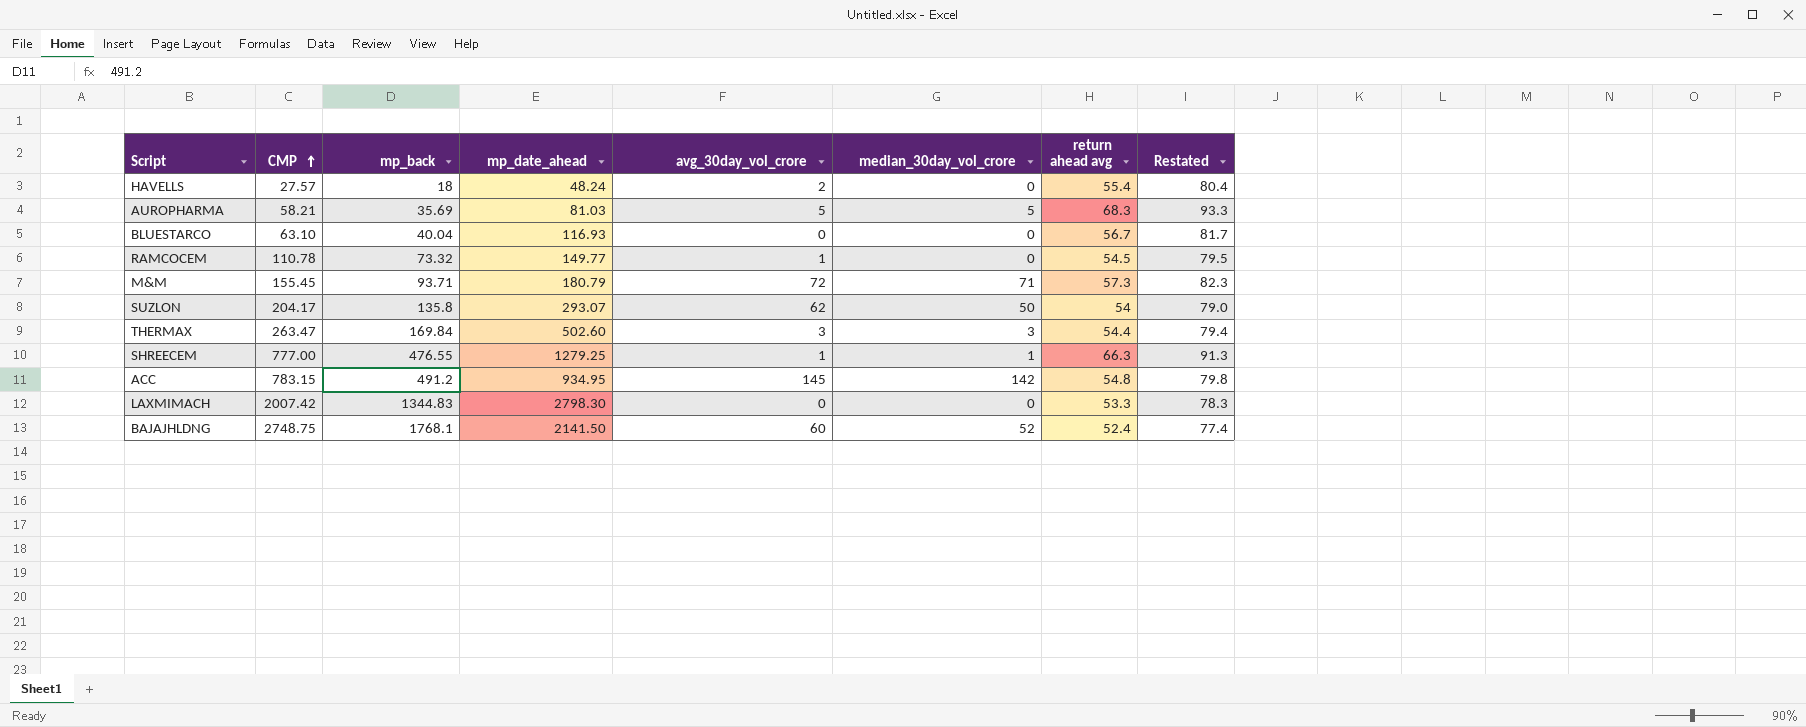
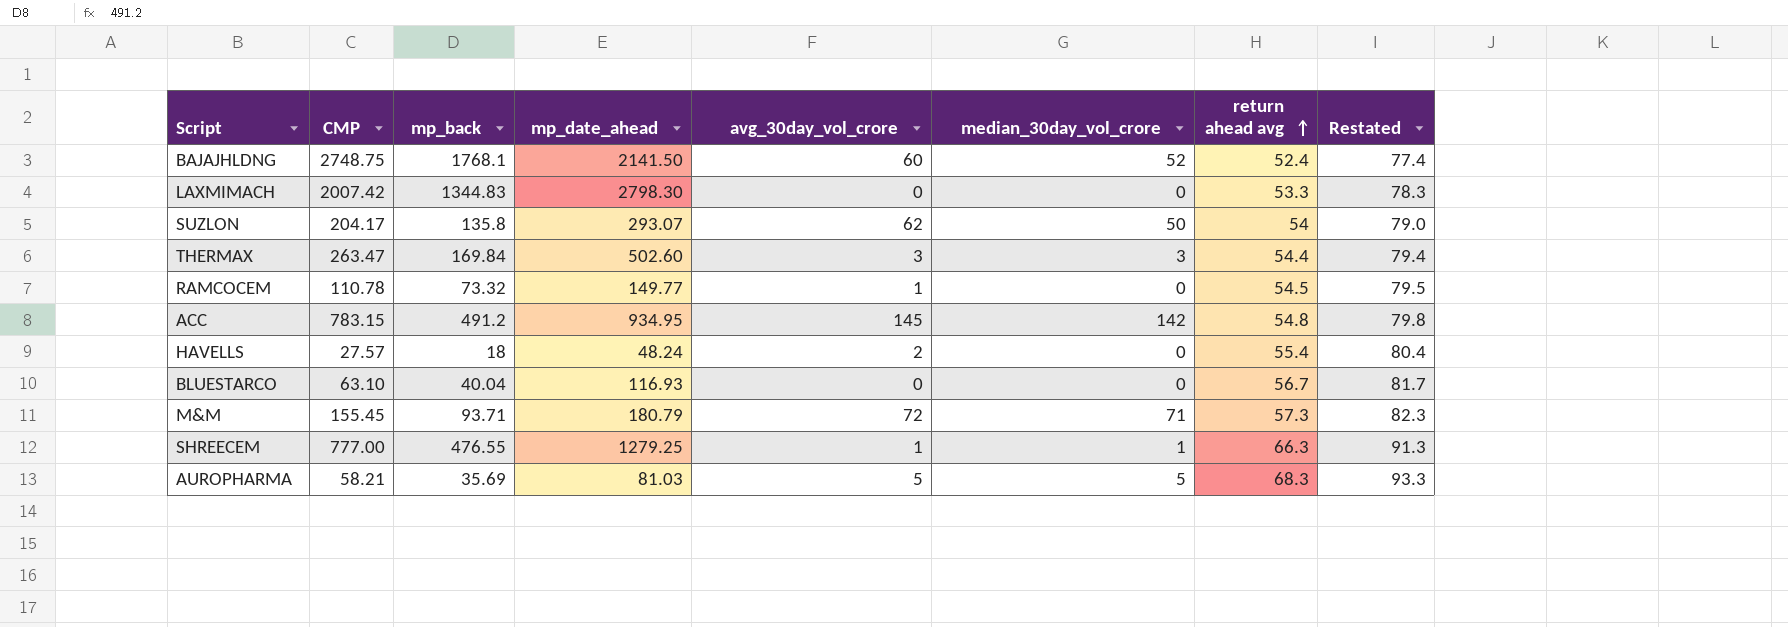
row order: CMP ascending -> return ahead avg ascending

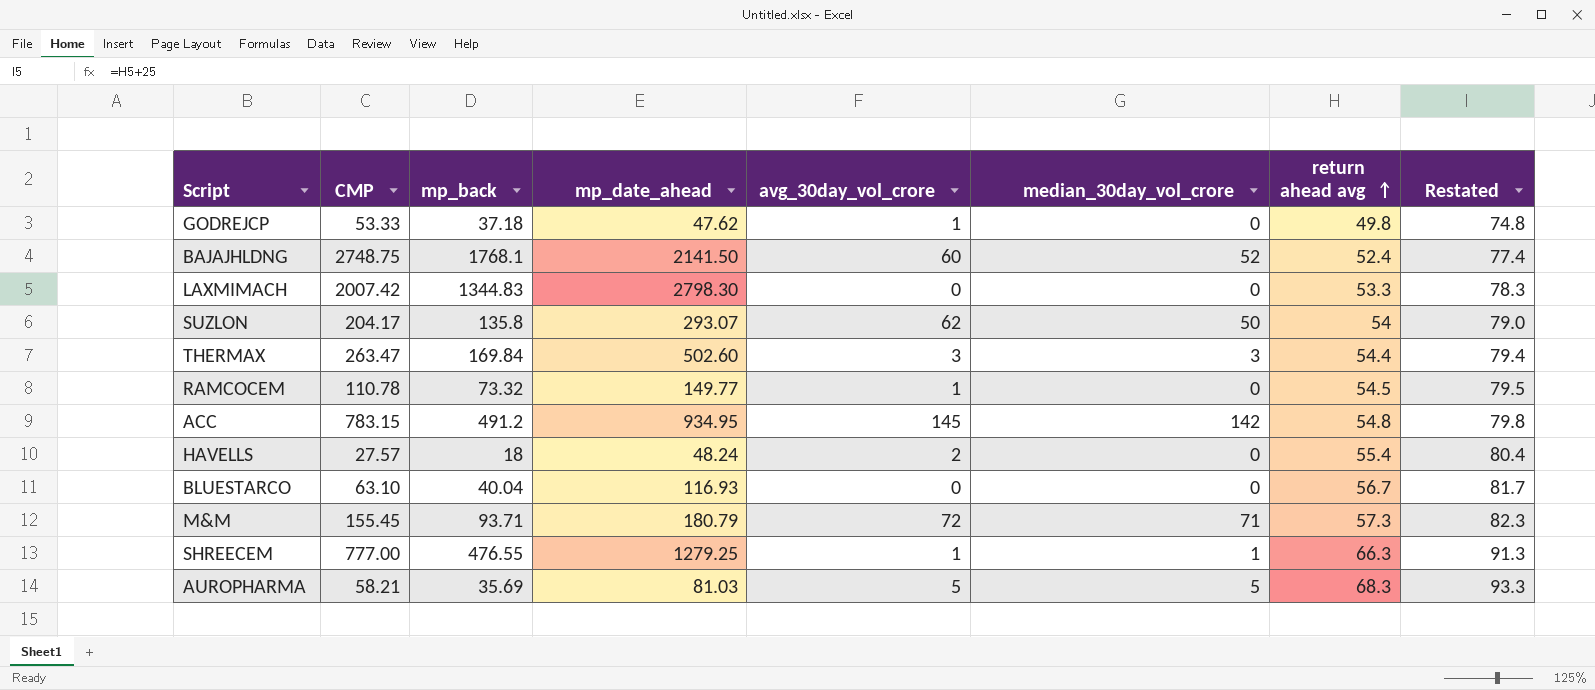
row GODREJCP: none -> 53.33 | 37.18 | 47.62 | 1 | 0 | 49.8 | 74.8

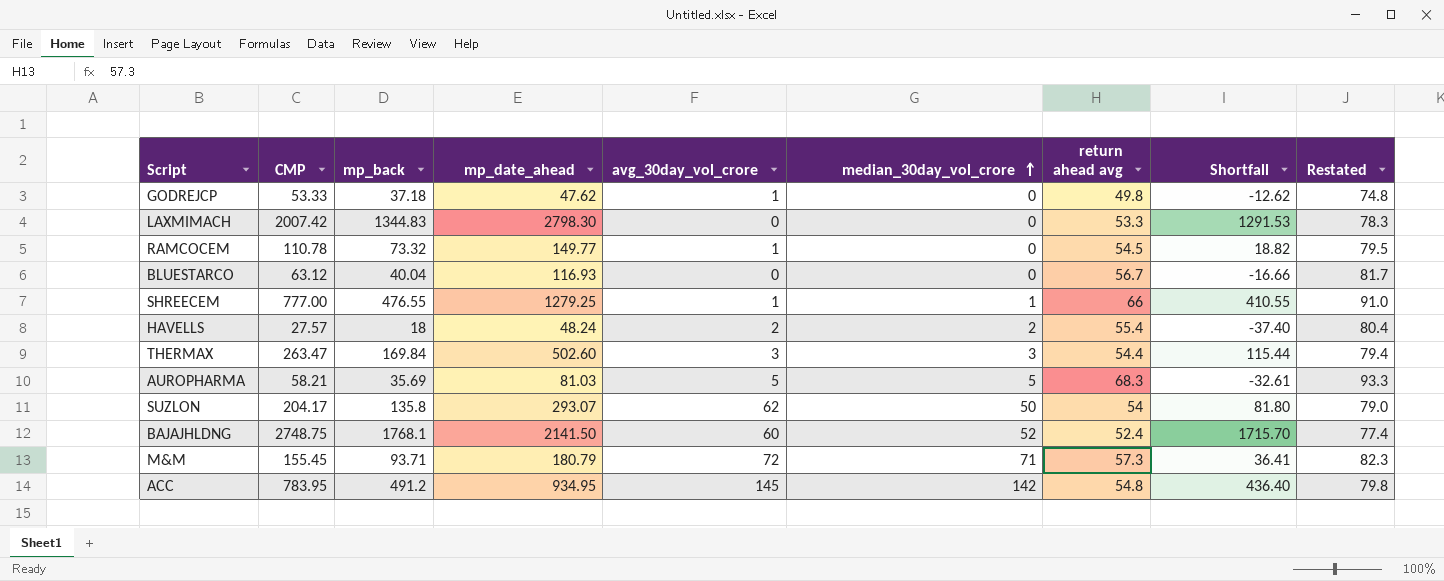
row order: return ahead avg ascending -> median_30day_vol_crore ascending
column Shortfall | formula: none -> [mp_back] - [return ahead avg]
BLUESTARCO | CMP: 63.10 -> 63.12
SHREECEM | return ahead avg: 66.3 -> 66
SHREECEM | Restated: 91.3 -> 91.0
HAVELLS | median_30day_vol_crore: 0 -> 2
ACC | CMP: 783.15 -> 783.95

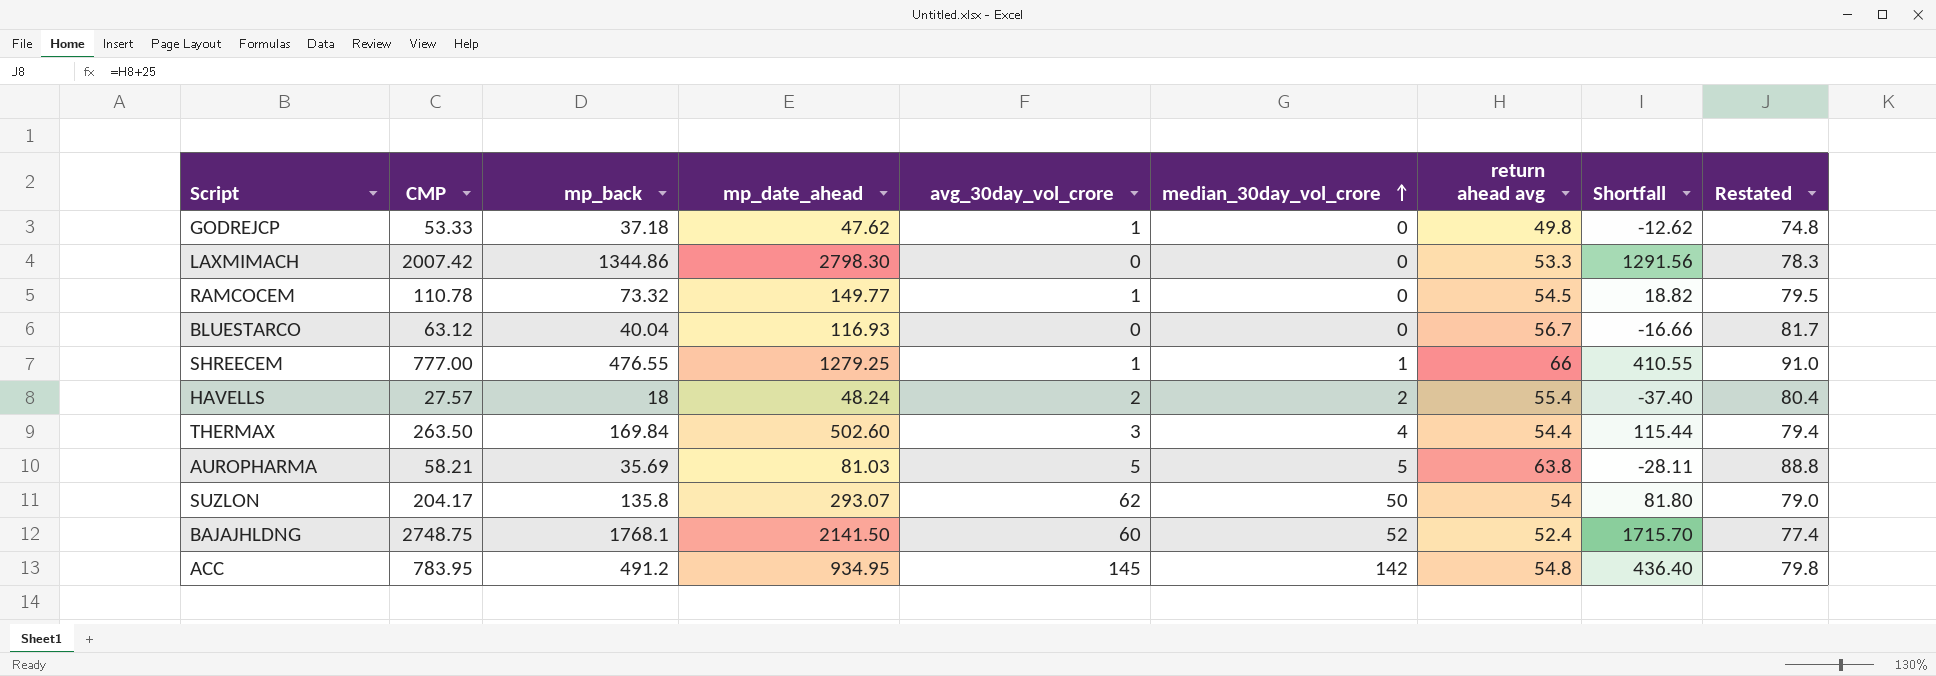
row M&M: 155.45 | 93.71 | 180.79 | 72 | 71 | 57.3 | 36.41 | 82.3 -> none
LAXMIMACH | mp_back: 1344.83 -> 1344.86
LAXMIMACH | Shortfall: 1291.53 -> 1291.56
THERMAX | CMP: 263.47 -> 263.50
THERMAX | median_30day_vol_crore: 3 -> 4
AUROPHARMA | return ahead avg: 68.3 -> 63.8
AUROPHARMA | Shortfall: -32.61 -> -28.11
AUROPHARMA | Restated: 93.3 -> 88.8

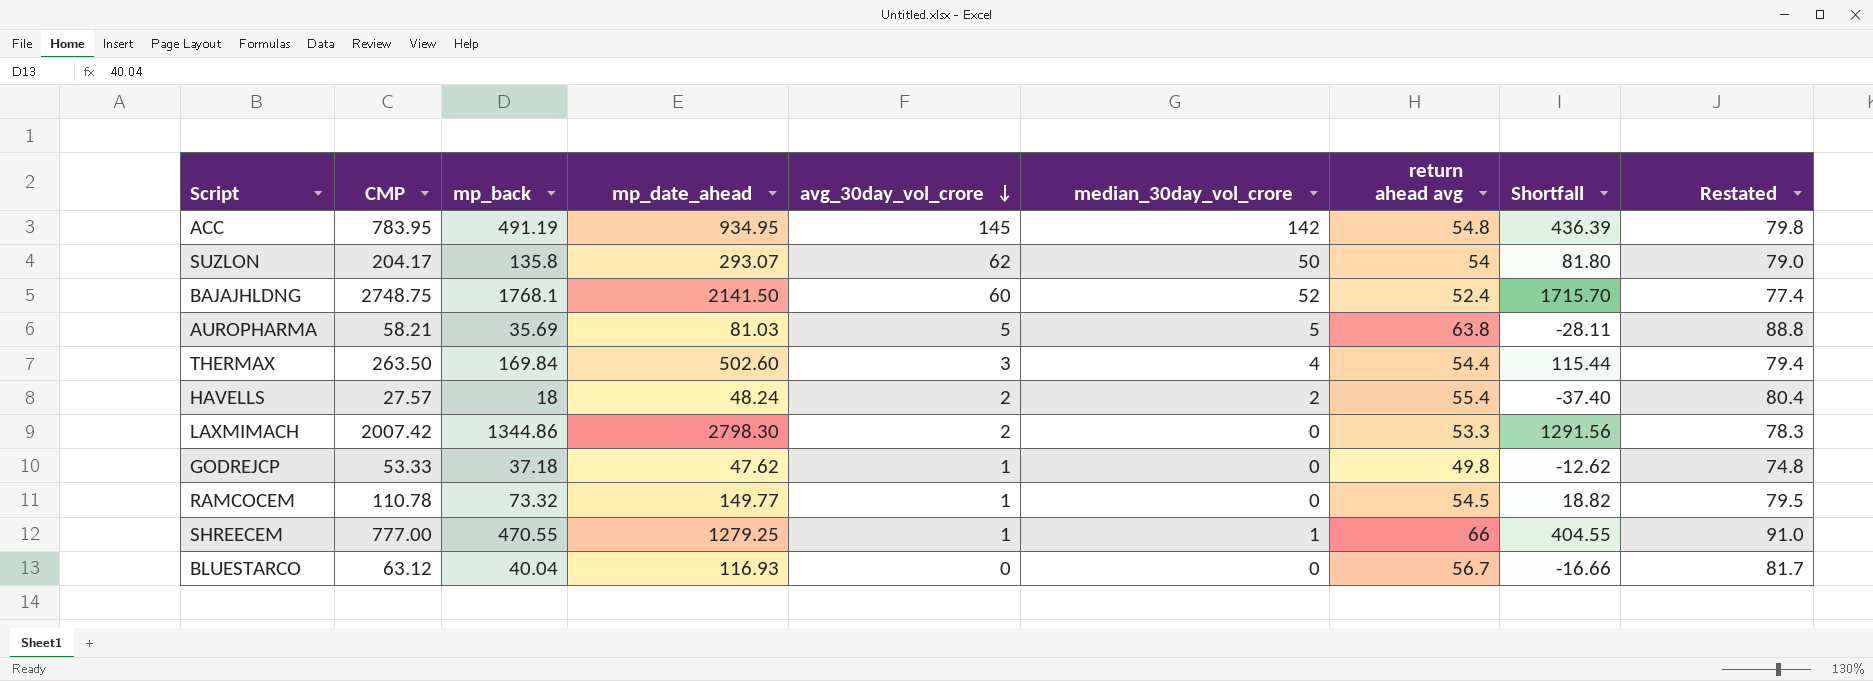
row order: median_30day_vol_crore ascending -> avg_30day_vol_crore descending
ACC | mp_back: 491.2 -> 491.19
ACC | Shortfall: 436.40 -> 436.39
LAXMIMACH | avg_30day_vol_crore: 0 -> 2
SHREECEM | mp_back: 476.55 -> 470.55
SHREECEM | Shortfall: 410.55 -> 404.55

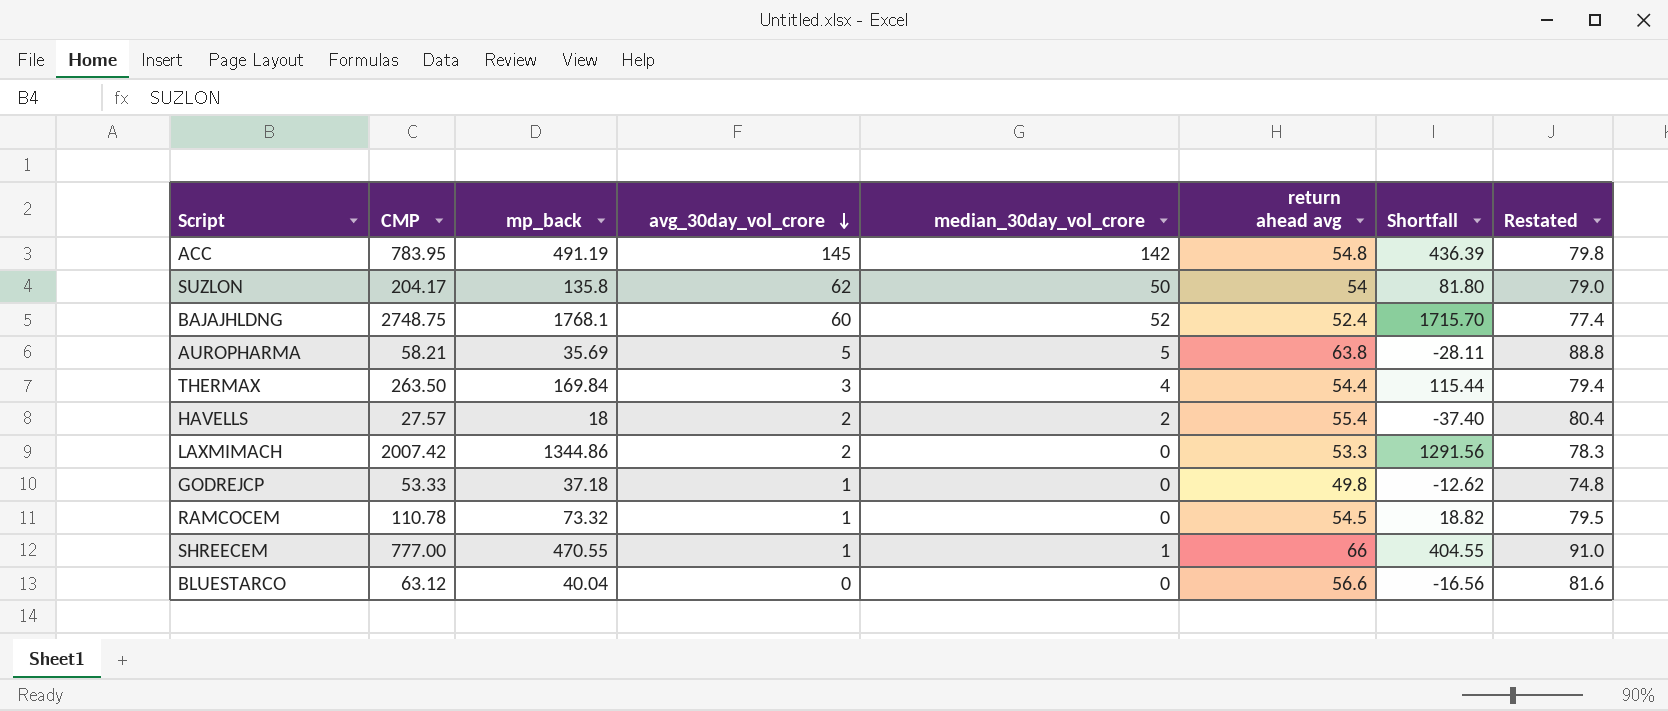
column mp_date_ahead | position: 4 -> none
BLUESTARCO | return ahead avg: 56.7 -> 56.6
BLUESTARCO | Shortfall: -16.66 -> -16.56
BLUESTARCO | Restated: 81.7 -> 81.6

